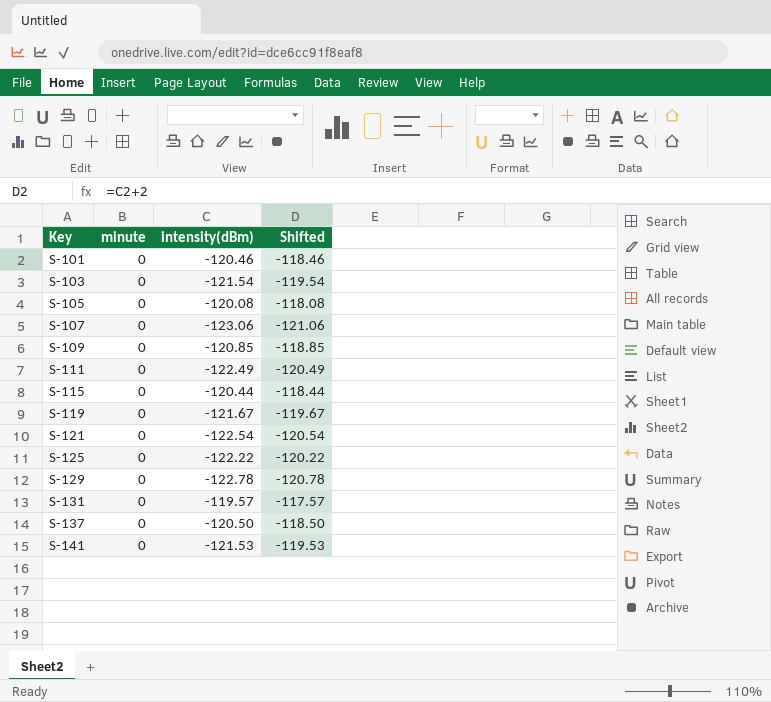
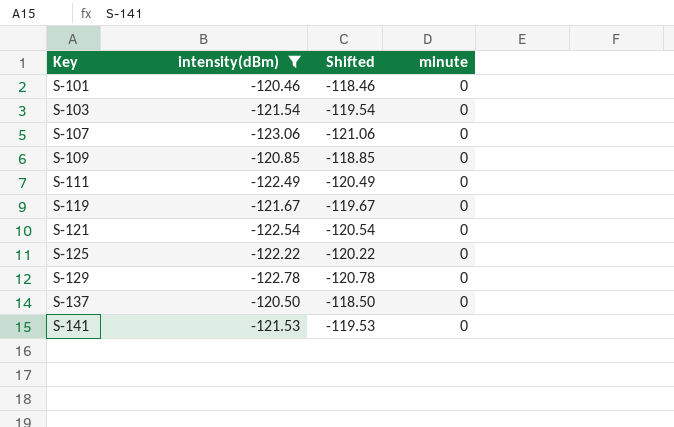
filter: none -> intensity(dBm) <= -120.46
column minute | position: 2 -> 4

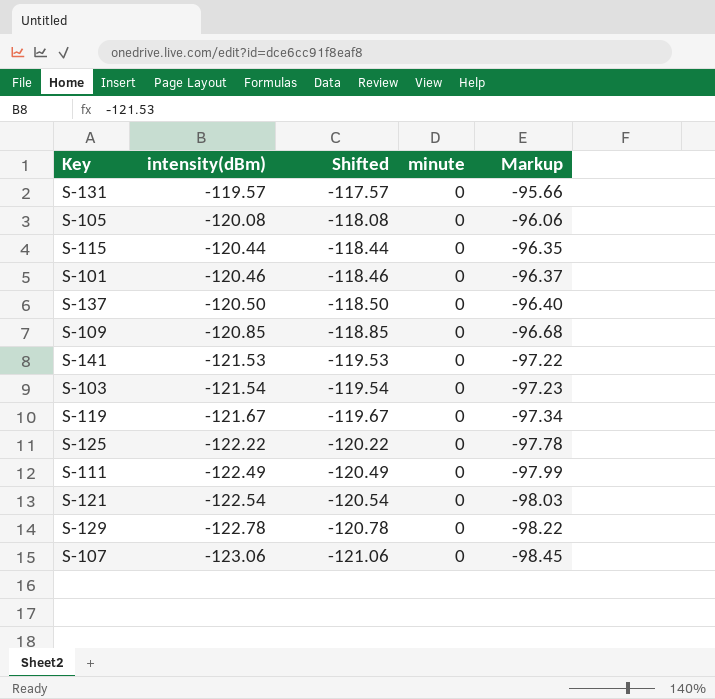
filter: intensity(dBm) <= -120.46 -> none
row order: Key ascending -> intensity(dBm) descending
column Markup | formula: none -> [intensity(dBm)] * 0.8

